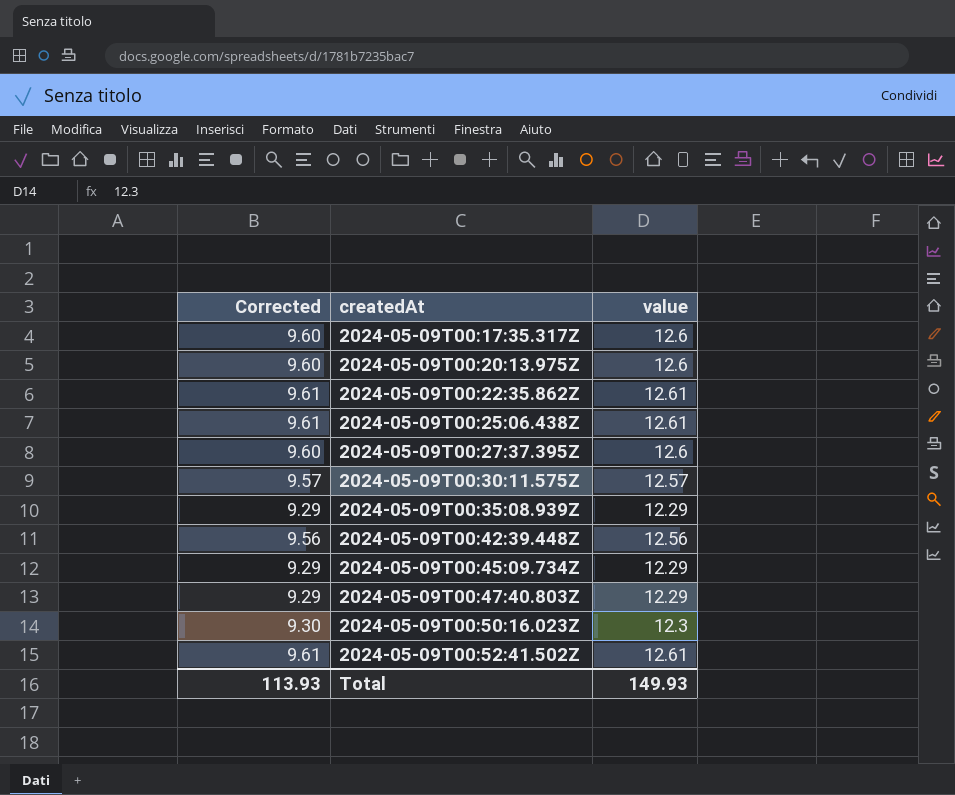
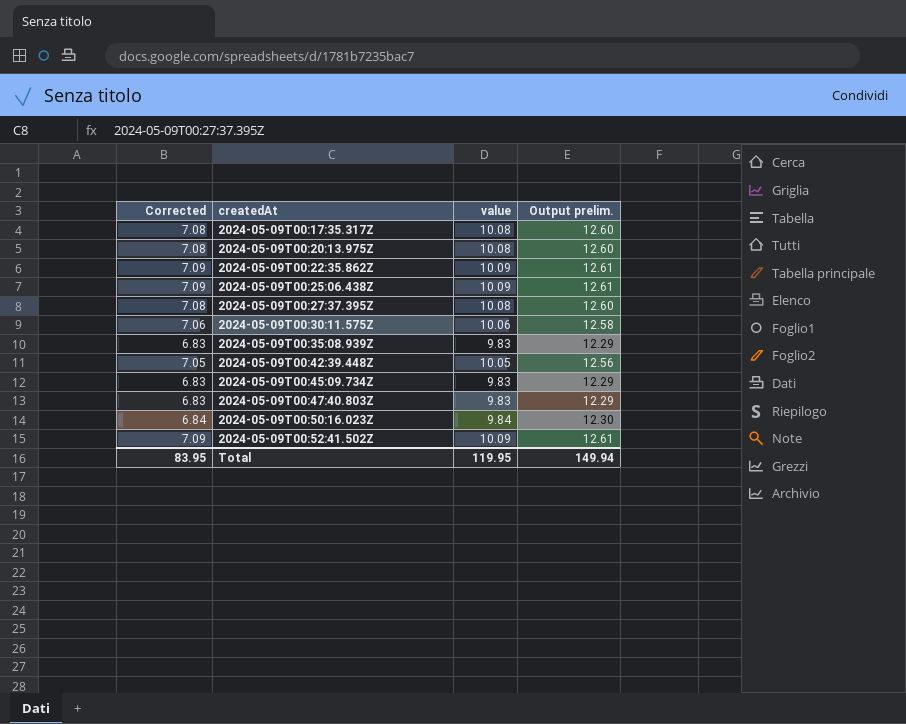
column Output prelim. | formula: none -> [value] * 1.25
2024-05-09T00:17:35.317Z | Corrected: 9.60 -> 7.08
2024-05-09T00:17:35.317Z | value: 12.6 -> 10.08
2024-05-09T00:20:13.975Z | Corrected: 9.60 -> 7.08
2024-05-09T00:20:13.975Z | value: 12.6 -> 10.08
2024-05-09T00:22:35.862Z | Corrected: 9.61 -> 7.09
2024-05-09T00:22:35.862Z | value: 12.61 -> 10.09
2024-05-09T00:25:06.438Z | Corrected: 9.61 -> 7.09
2024-05-09T00:25:06.438Z | value: 12.61 -> 10.09
2024-05-09T00:27:37.395Z | Corrected: 9.60 -> 7.08
2024-05-09T00:27:37.395Z | value: 12.6 -> 10.08
2024-05-09T00:30:11.575Z | Corrected: 9.57 -> 7.06
2024-05-09T00:30:11.575Z | value: 12.57 -> 10.06
2024-05-09T00:35:08.939Z | Corrected: 9.29 -> 6.83
2024-05-09T00:35:08.939Z | value: 12.29 -> 9.83
2024-05-09T00:42:39.448Z | Corrected: 9.56 -> 7.05
2024-05-09T00:42:39.448Z | value: 12.56 -> 10.05
2024-05-09T00:45:09.734Z | Corrected: 9.29 -> 6.83
2024-05-09T00:45:09.734Z | value: 12.29 -> 9.83
2024-05-09T00:47:40.803Z | Corrected: 9.29 -> 6.83
2024-05-09T00:47:40.803Z | value: 12.29 -> 9.83
2024-05-09T00:50:16.023Z | Corrected: 9.30 -> 6.84
2024-05-09T00:50:16.023Z | value: 12.3 -> 9.84
2024-05-09T00:52:41.502Z | Corrected: 9.61 -> 7.09
2024-05-09T00:52:41.502Z | value: 12.61 -> 10.09
Total | Corrected: 113.93 -> 83.95
Total | value: 149.93 -> 119.95

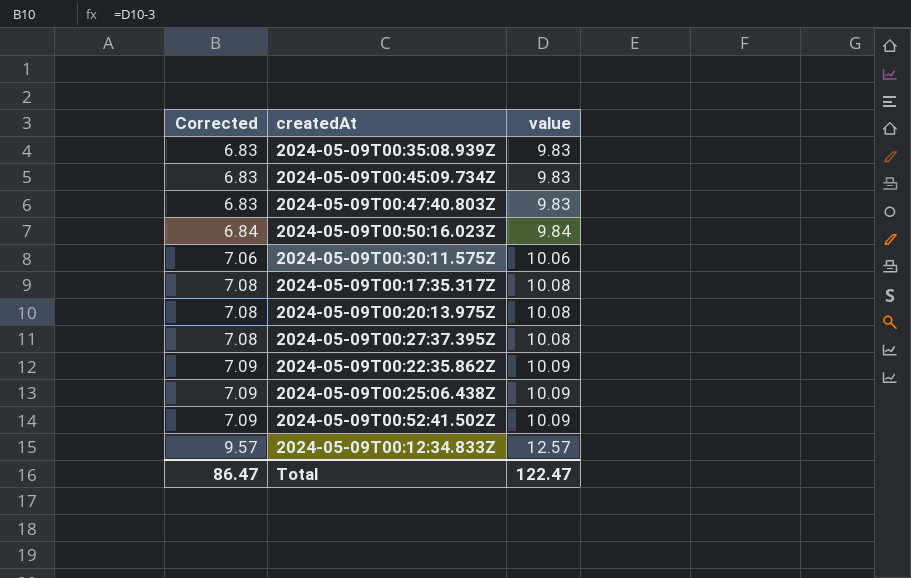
row order: createdAt ascending -> Corrected ascending
column Output prelim. | formula: [value] * 1.25 -> none
row 2024-05-09T00:42:39.448Z: 7.05 | 10.05 | 12.56 -> none
row 2024-05-09T00:12:34.833Z: none -> 9.57 | 12.57
Total | Corrected: 83.95 -> 86.47
Total | value: 119.95 -> 122.47

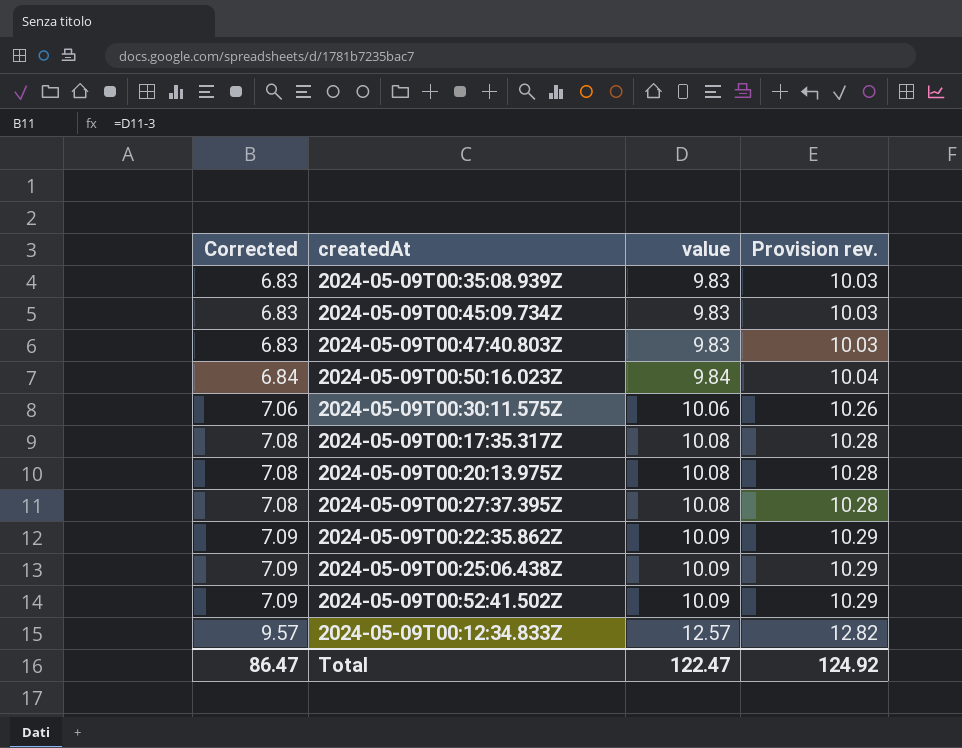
column Provision rev. | formula: none -> [value] * 1.02

